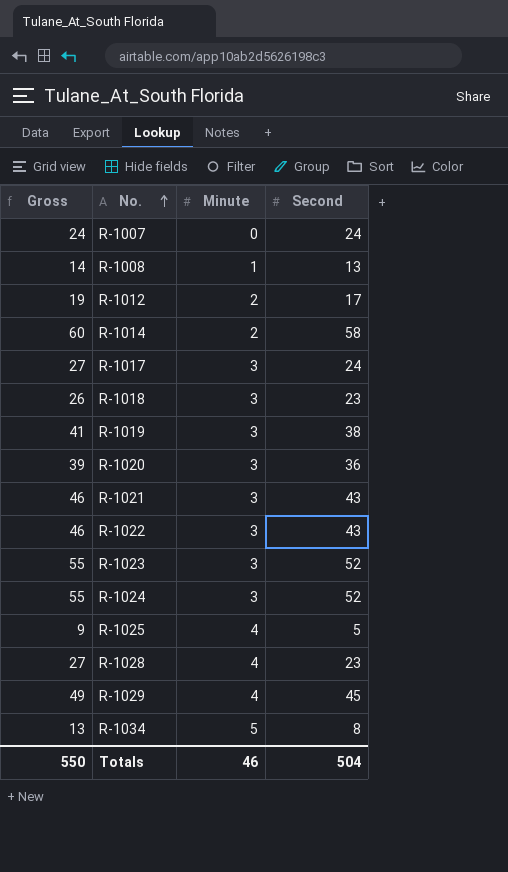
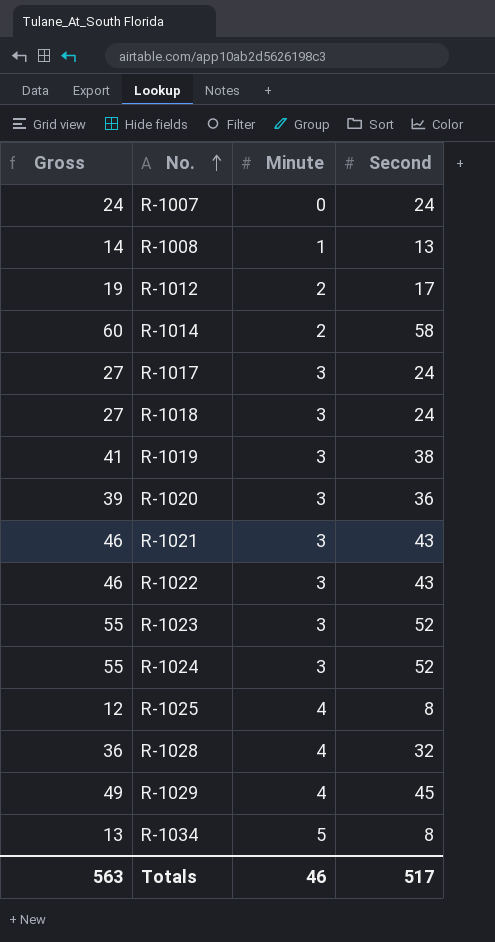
R-1018 | Gross: 26 -> 27
R-1018 | Second: 23 -> 24
R-1025 | Gross: 9 -> 12
R-1025 | Second: 5 -> 8
R-1028 | Gross: 27 -> 36
R-1028 | Second: 23 -> 32
Totals | Gross: 550 -> 563
Totals | Second: 504 -> 517

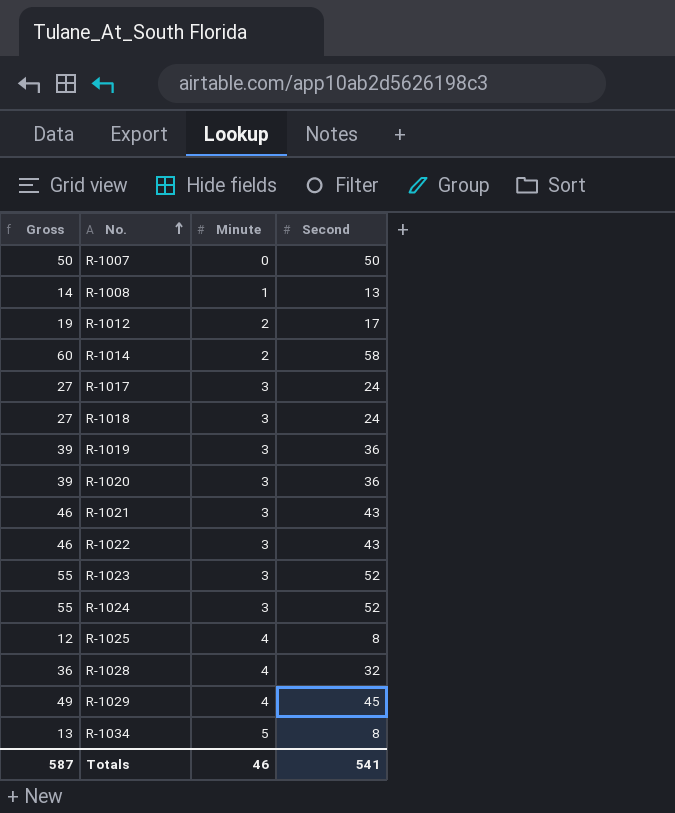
R-1007 | Gross: 24 -> 50
R-1007 | Second: 24 -> 50
R-1019 | Gross: 41 -> 39
R-1019 | Second: 38 -> 36
Totals | Gross: 563 -> 587
Totals | Second: 517 -> 541

